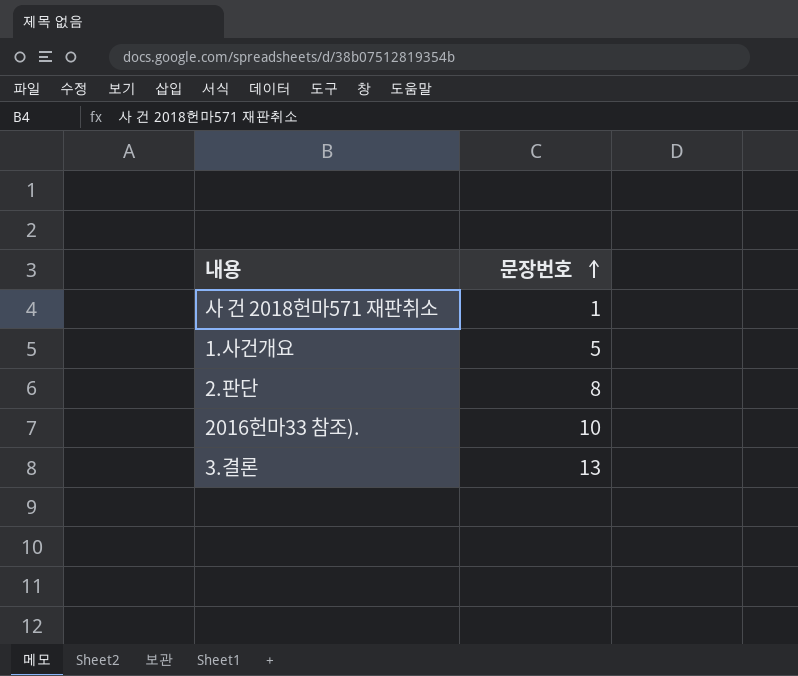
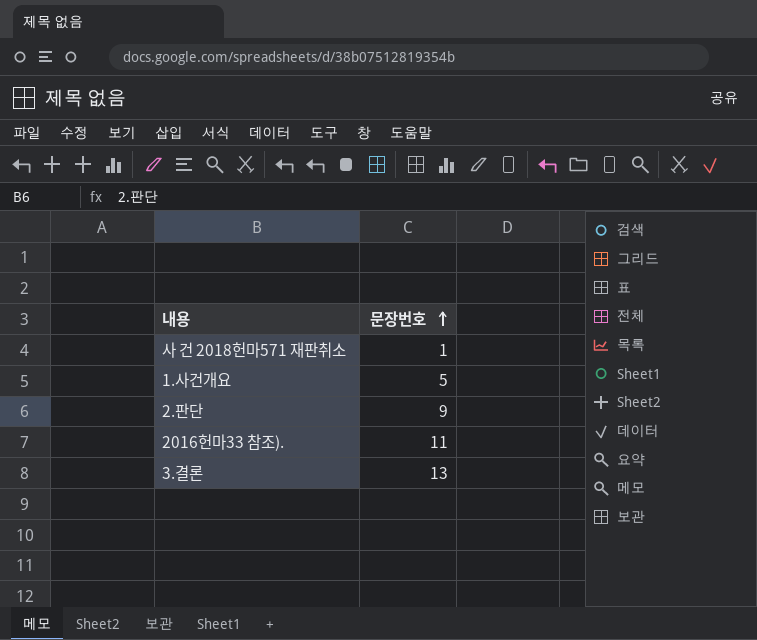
2.판단 | 문장번호: 8 -> 9
2016헌마33 참조). | 문장번호: 10 -> 11

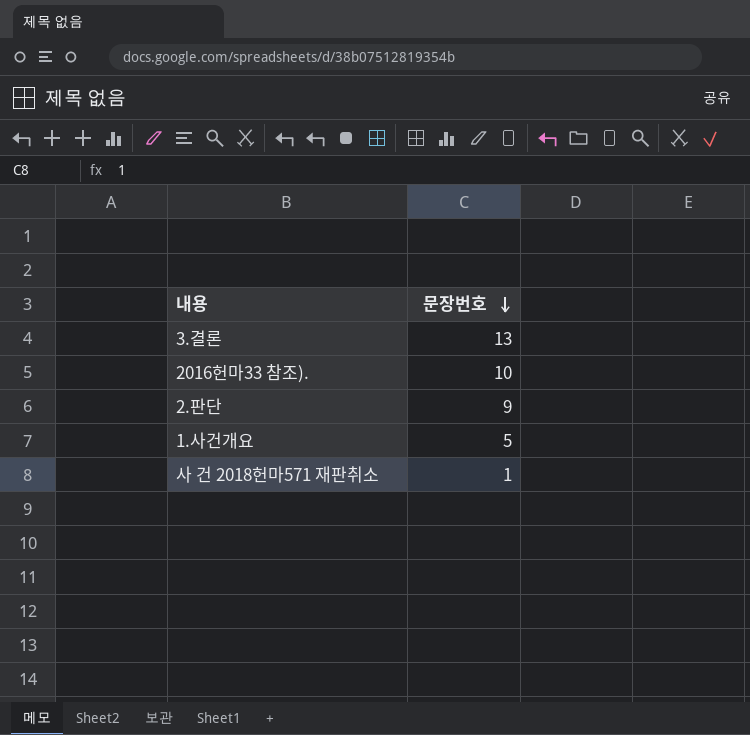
row order: 문장번호 ascending -> 문장번호 descending
2016헌마33 참조). | 문장번호: 11 -> 10

